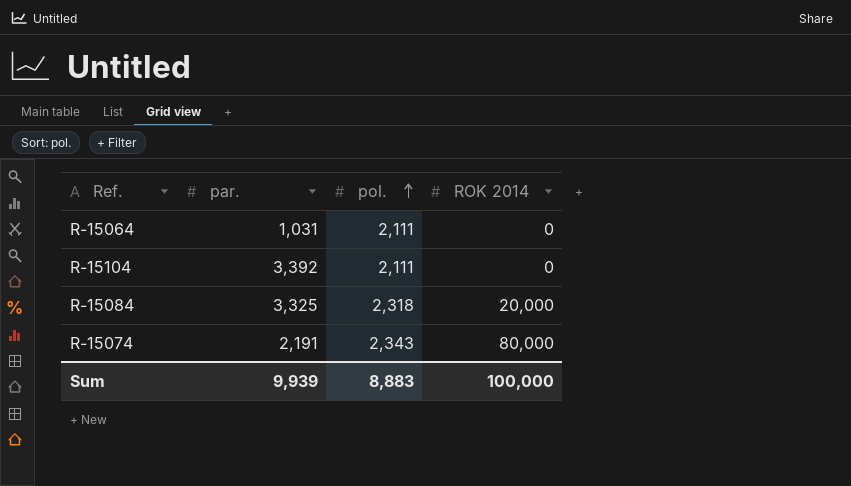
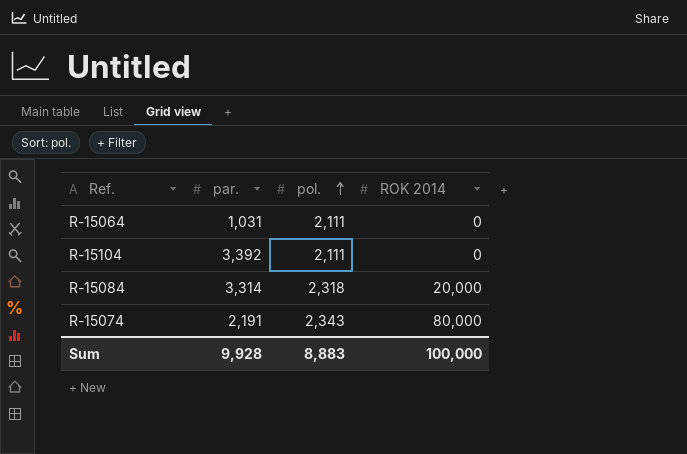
R-15084 | par.: 3,325 -> 3,314
Sum | par.: 9,939 -> 9,928

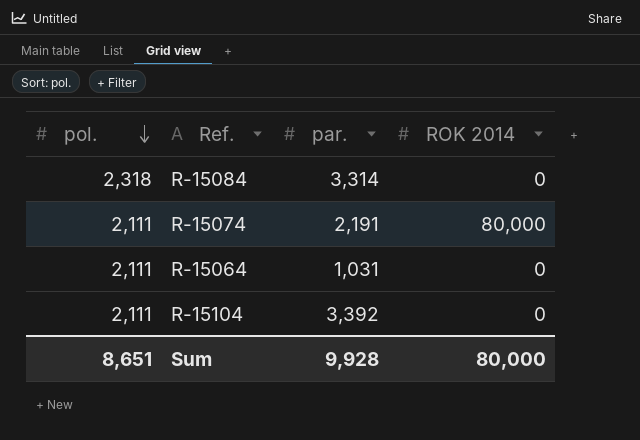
row order: pol. ascending -> pol. descending
column pol. | position: 3 -> 1
R-15084 | ROK 2014: 20,000 -> 0
R-15074 | pol.: 2,343 -> 2,111
Sum | pol.: 8,883 -> 8,651
Sum | ROK 2014: 100,000 -> 80,000

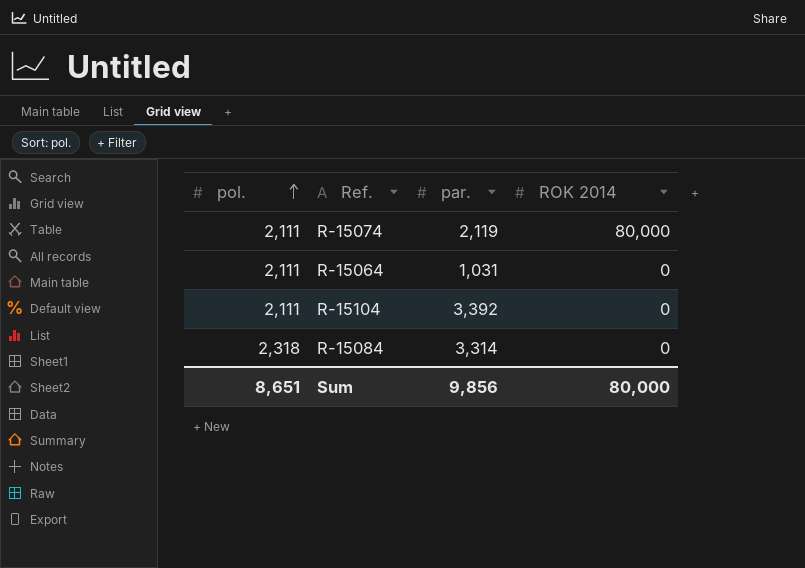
row order: pol. descending -> pol. ascending
R-15074 | par.: 2,191 -> 2,119
Sum | par.: 9,928 -> 9,856

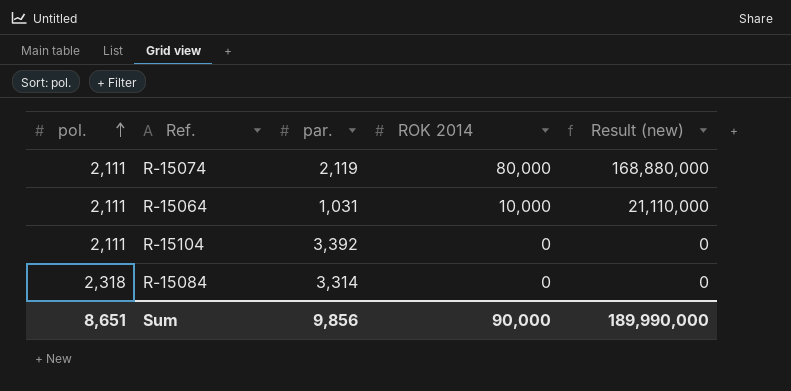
column Result (new) | formula: none -> [pol.] * [ROK 2014]
R-15064 | ROK 2014: 0 -> 10,000
Sum | ROK 2014: 80,000 -> 90,000

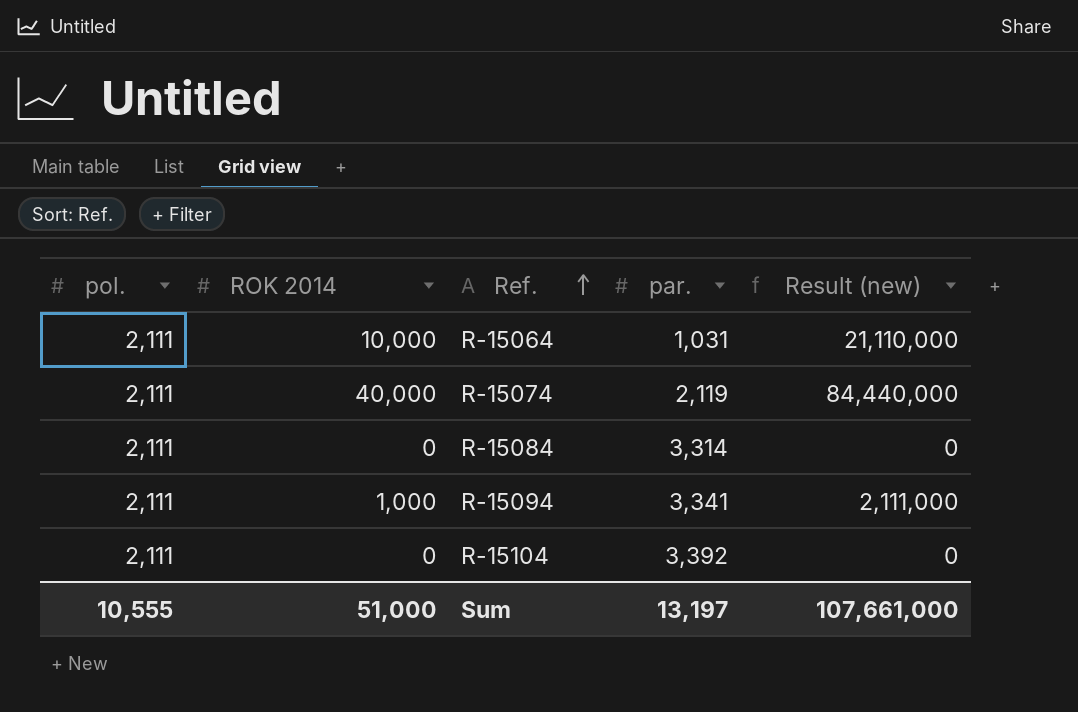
row order: pol. ascending -> Ref. ascending
column ROK 2014 | position: 4 -> 2
R-15074 | ROK 2014: 80,000 -> 40,000
R-15074 | Result (new): 168,880,000 -> 84,440,000
R-15084 | pol.: 2,318 -> 2,111
row R-15094: none -> 2,111 | 1,000 | 3,341 | 2,111,000
Sum | pol.: 8,651 -> 10,555
Sum | ROK 2014: 90,000 -> 51,000
Sum | par.: 9,856 -> 13,197
Sum | Result (new): 189,990,000 -> 107,661,000

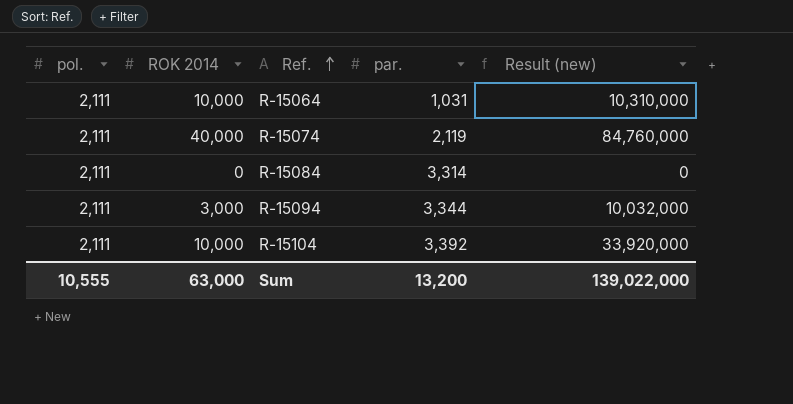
column Result (new) | formula: [pol.] * [ROK 2014] -> [ROK 2014] * [par.]
R-15094 | ROK 2014: 1,000 -> 3,000
R-15094 | par.: 3,341 -> 3,344
R-15104 | ROK 2014: 0 -> 10,000
Sum | ROK 2014: 51,000 -> 63,000
Sum | par.: 13,197 -> 13,200
Sum | Result (new): 107,661,000 -> 139,022,000

